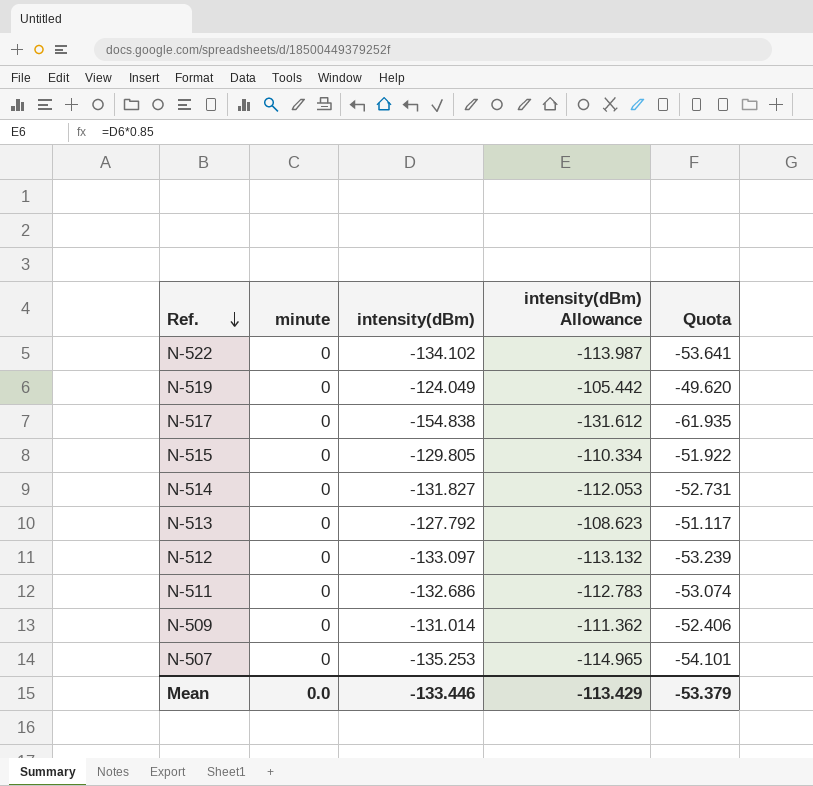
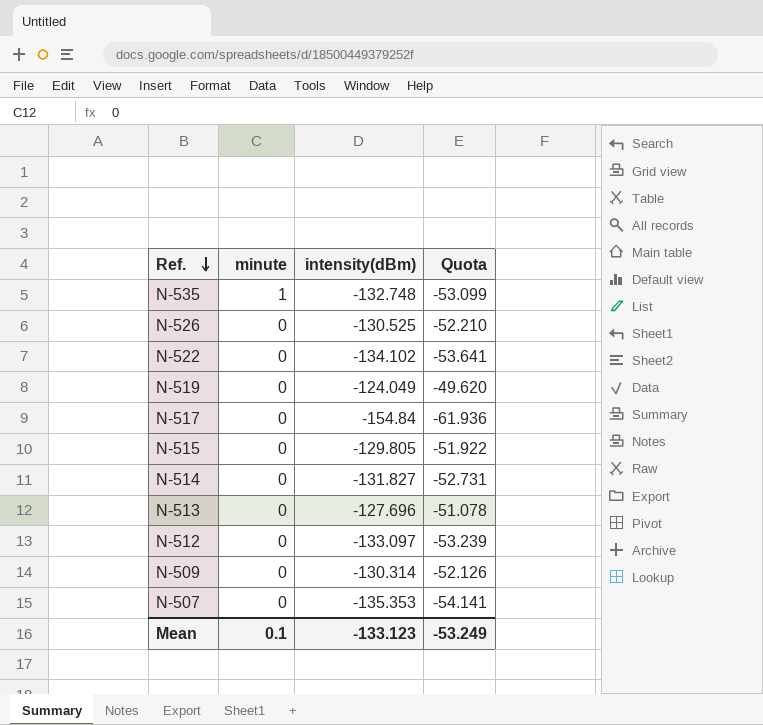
column intensity(dBm) Allowance | formula: [intensity(dBm)] * 0.85 -> none
row N-511: 0 | -132.686 | -112.783 | -53.074 -> none
row N-535: none -> 1 | -132.748 | -53.099
row N-526: none -> 0 | -130.525 | -52.210
N-517 | intensity(dBm): -154.838 -> -154.84
N-517 | Quota: -61.935 -> -61.936
N-513 | intensity(dBm): -127.792 -> -127.696
N-513 | Quota: -51.117 -> -51.078
N-509 | intensity(dBm): -131.014 -> -130.314
N-509 | Quota: -52.406 -> -52.126
N-507 | intensity(dBm): -135.253 -> -135.353
N-507 | Quota: -54.101 -> -54.141
Mean | minute: 0.0 -> 0.1
Mean | intensity(dBm): -133.446 -> -133.123
Mean | Quota: -53.379 -> -53.249

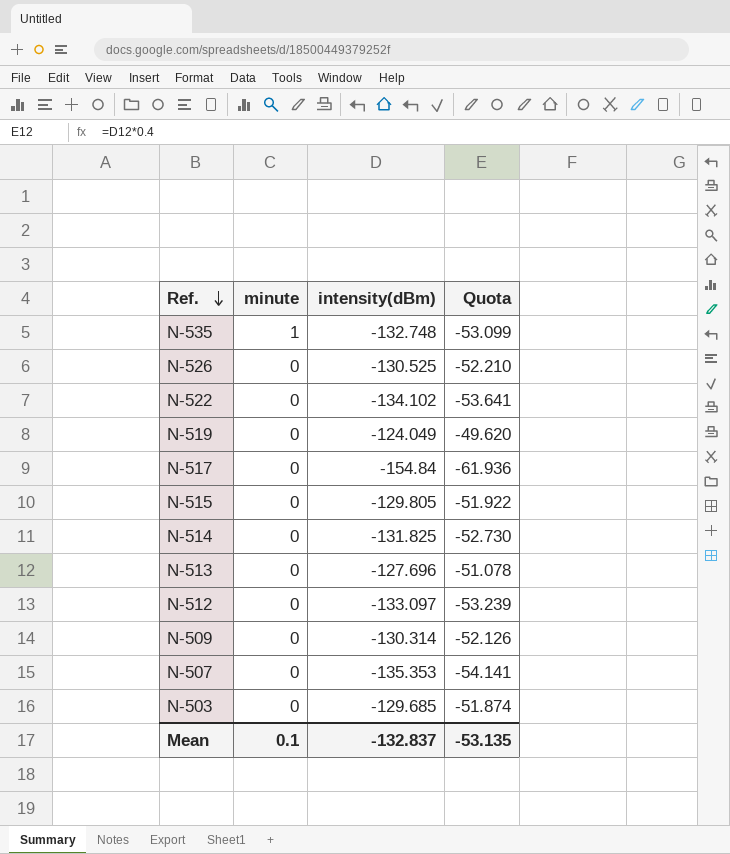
N-514 | intensity(dBm): -131.827 -> -131.825
N-514 | Quota: -52.731 -> -52.730
row N-503: none -> 0 | -129.685 | -51.874
Mean | intensity(dBm): -133.123 -> -132.837
Mean | Quota: -53.249 -> -53.135

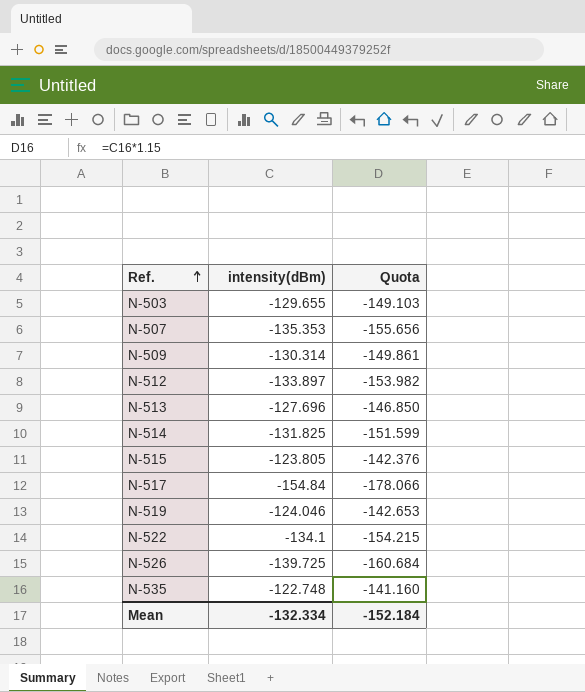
row order: Ref. descending -> Ref. ascending
column minute | position: 2 -> none
column Quota | formula: [intensity(dBm)] * 0.4 -> [intensity(dBm)] * 1.15
N-503 | intensity(dBm): -129.685 -> -129.655
N-512 | intensity(dBm): -133.097 -> -133.897
N-515 | intensity(dBm): -129.805 -> -123.805
N-519 | intensity(dBm): -124.049 -> -124.046
N-522 | intensity(dBm): -134.102 -> -134.1
N-526 | intensity(dBm): -130.525 -> -139.725
N-535 | intensity(dBm): -132.748 -> -122.748
Mean | intensity(dBm): -132.837 -> -132.334
Mean | Quota: -53.135 -> -152.184

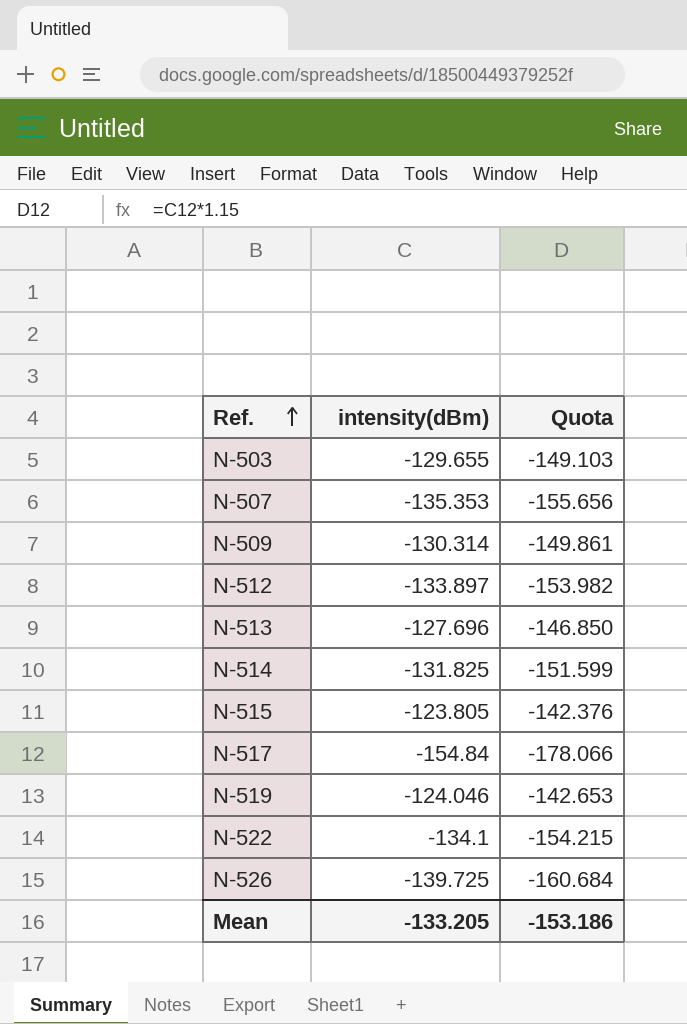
row N-535: -122.748 | -141.160 -> none
Mean | intensity(dBm): -132.334 -> -133.205
Mean | Quota: -152.184 -> -153.186

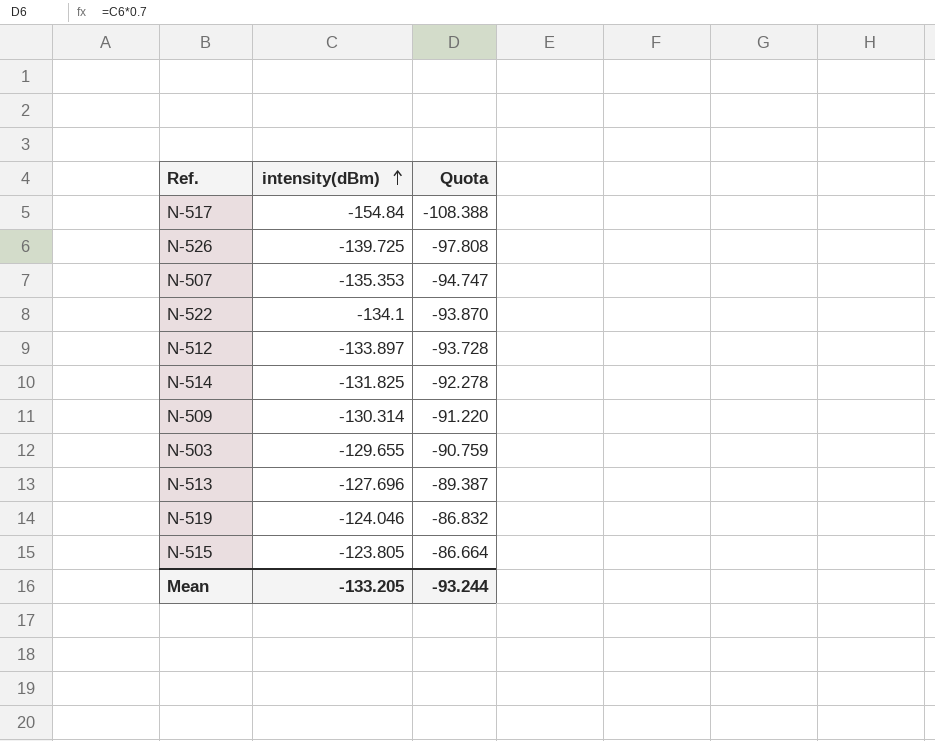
row order: Ref. ascending -> intensity(dBm) ascending
column Quota | formula: [intensity(dBm)] * 1.15 -> [intensity(dBm)] * 0.7
Mean | Quota: -153.186 -> -93.244

